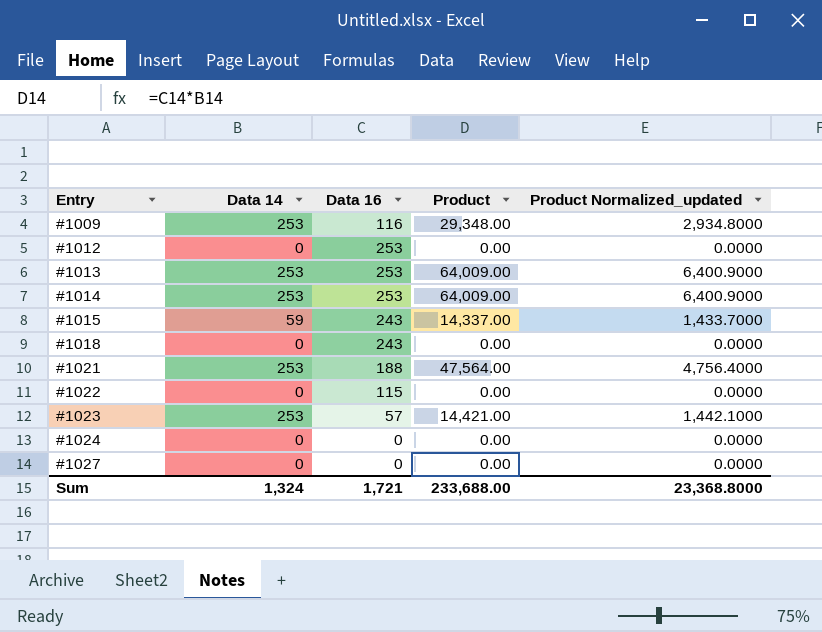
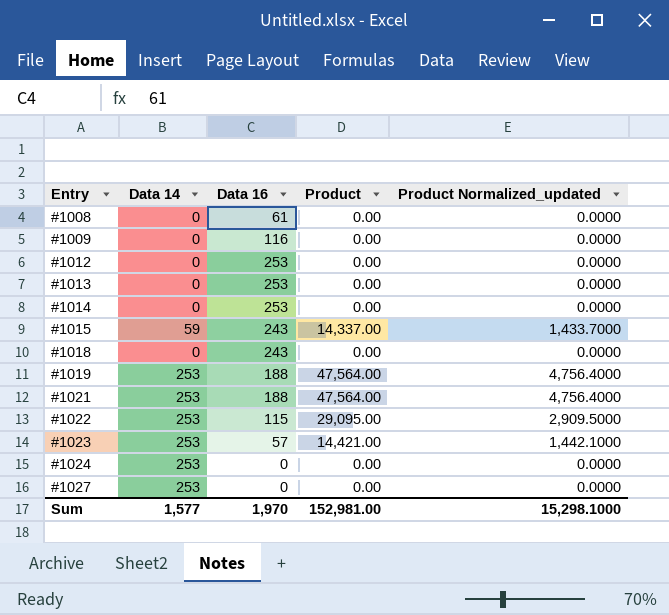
row #1008: none -> 0 | 61 | 0.00 | 0.0000
#1009 | Data 14: 253 -> 0
#1009 | Product: 29,348.00 -> 0.00
#1009 | Product Normalized_updated: 2,934.8000 -> 0.0000
#1013 | Data 14: 253 -> 0
#1013 | Product: 64,009.00 -> 0.00
#1013 | Product Normalized_updated: 6,400.9000 -> 0.0000
#1014 | Data 14: 253 -> 0
#1014 | Product: 64,009.00 -> 0.00
#1014 | Product Normalized_updated: 6,400.9000 -> 0.0000
row #1019: none -> 253 | 188 | 47,564.00 | 4,756.4000
#1022 | Data 14: 0 -> 253
#1022 | Product: 0.00 -> 29,095.00
#1022 | Product Normalized_updated: 0.0000 -> 2,909.5000
#1024 | Data 14: 0 -> 253
#1027 | Data 14: 0 -> 253
Sum | Data 14: 1,324 -> 1,577
Sum | Data 16: 1,721 -> 1,970
Sum | Product: 233,688.00 -> 152,981.00
Sum | Product Normalized_updated: 23,368.8000 -> 15,298.1000

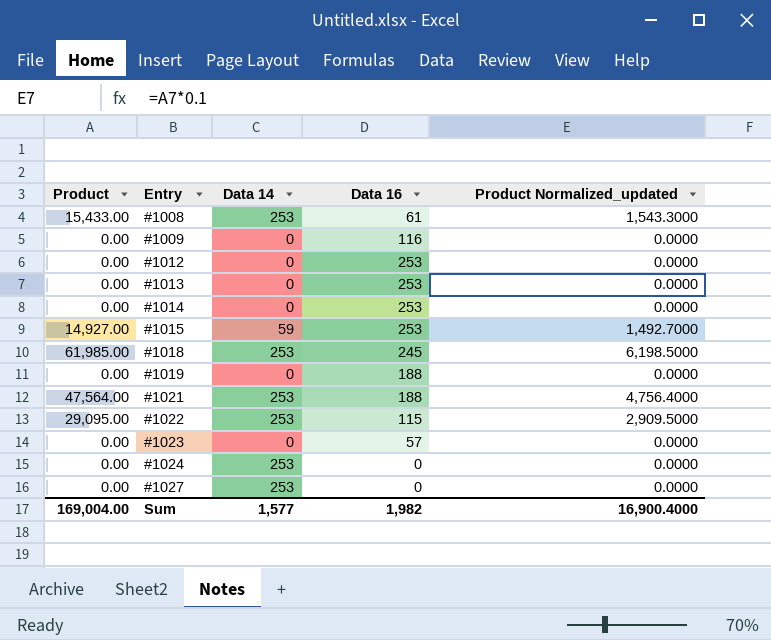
column Product | position: 4 -> 1
#1008 | Product: 0.00 -> 15,433.00
#1008 | Data 14: 0 -> 253
#1008 | Product Normalized_updated: 0.0000 -> 1,543.3000
#1015 | Product: 14,337.00 -> 14,927.00
#1015 | Data 16: 243 -> 253
#1015 | Product Normalized_updated: 1,433.7000 -> 1,492.7000
#1018 | Product: 0.00 -> 61,985.00
#1018 | Data 14: 0 -> 253
#1018 | Data 16: 243 -> 245
#1018 | Product Normalized_updated: 0.0000 -> 6,198.5000
#1019 | Product: 47,564.00 -> 0.00
#1019 | Data 14: 253 -> 0
#1019 | Product Normalized_updated: 4,756.4000 -> 0.0000
#1023 | Product: 14,421.00 -> 0.00
#1023 | Data 14: 253 -> 0
#1023 | Product Normalized_updated: 1,442.1000 -> 0.0000
Sum | Product: 152,981.00 -> 169,004.00
Sum | Data 16: 1,970 -> 1,982
Sum | Product Normalized_updated: 15,298.1000 -> 16,900.4000

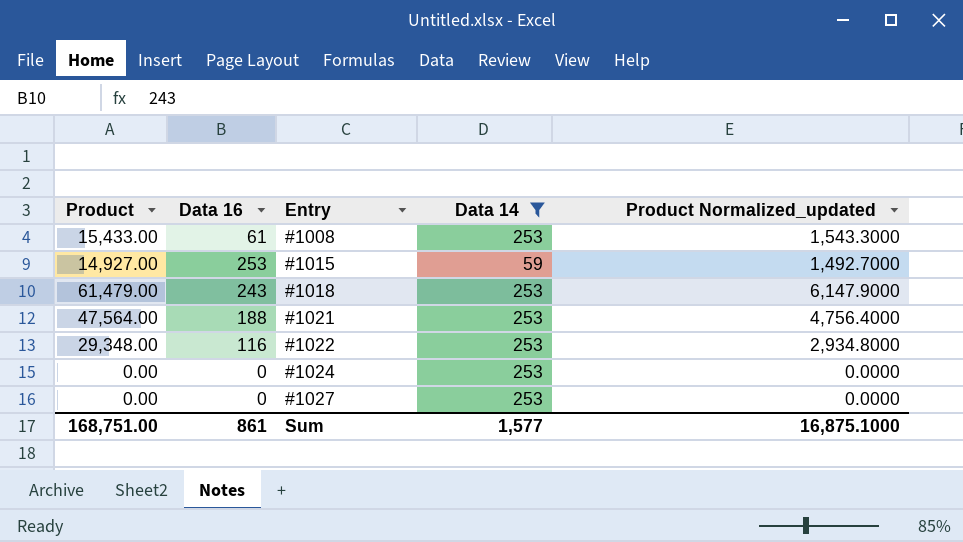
filter: none -> Data 14 != 0
column Data 16 | position: 4 -> 2
#1018 | Product: 61,985.00 -> 61,479.00
#1018 | Data 16: 245 -> 243
#1018 | Product Normalized_updated: 6,198.5000 -> 6,147.9000
#1022 | Product: 29,095.00 -> 29,348.00
#1022 | Data 16: 115 -> 116
#1022 | Product Normalized_updated: 2,909.5000 -> 2,934.8000
Sum | Product: 169,004.00 -> 168,751.00
Sum | Data 16: 1,982 -> 861
Sum | Product Normalized_updated: 16,900.4000 -> 16,875.1000

